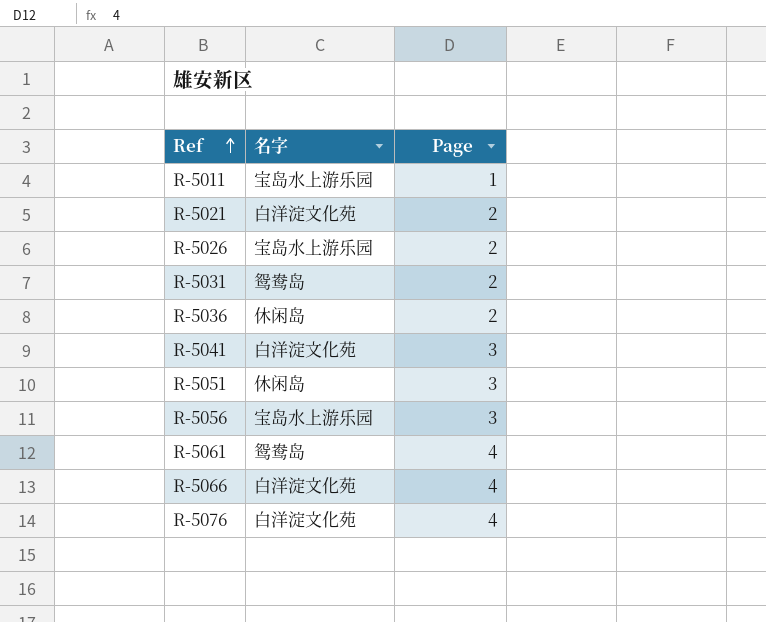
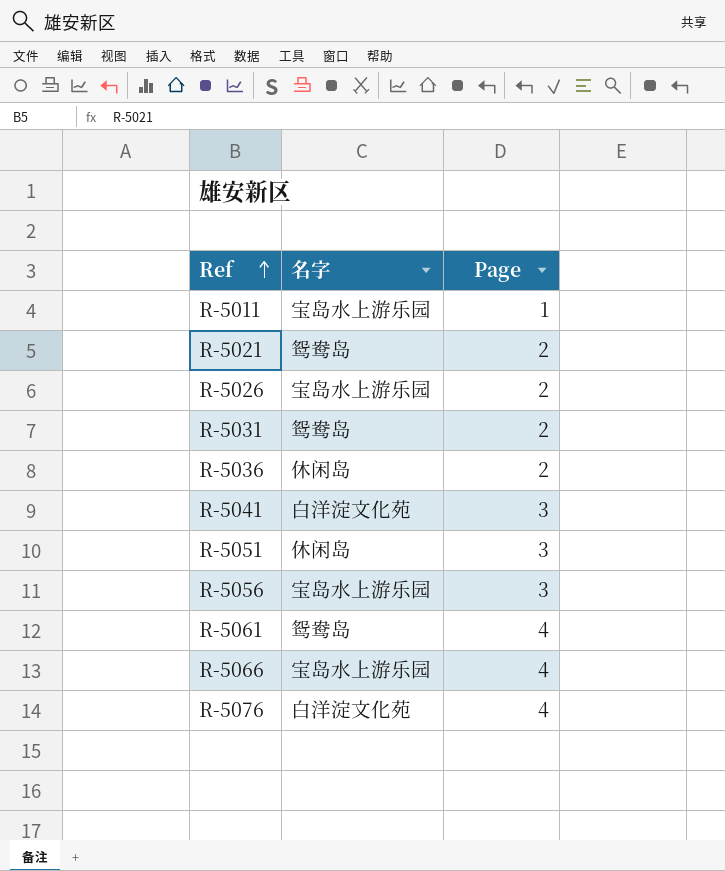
R-5021 | 名字: 白洋淀文化苑 -> 鸳鸯岛
R-5066 | 名字: 白洋淀文化苑 -> 宝岛水上游乐园

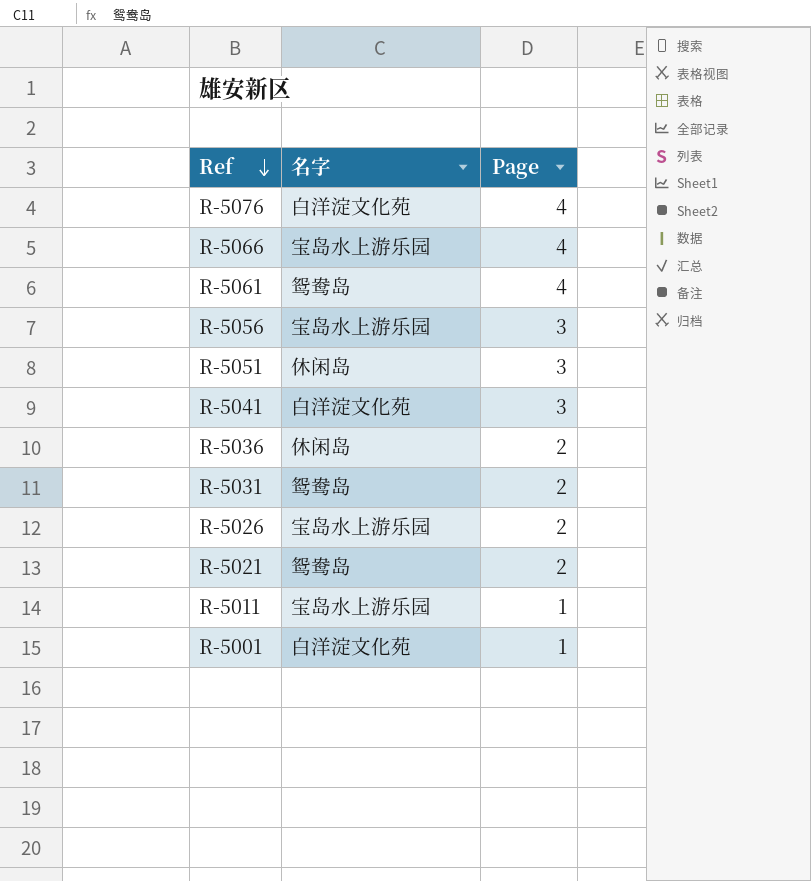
row order: Ref ascending -> Ref descending
row R-5001: none -> 白洋淀文化苑 | 1

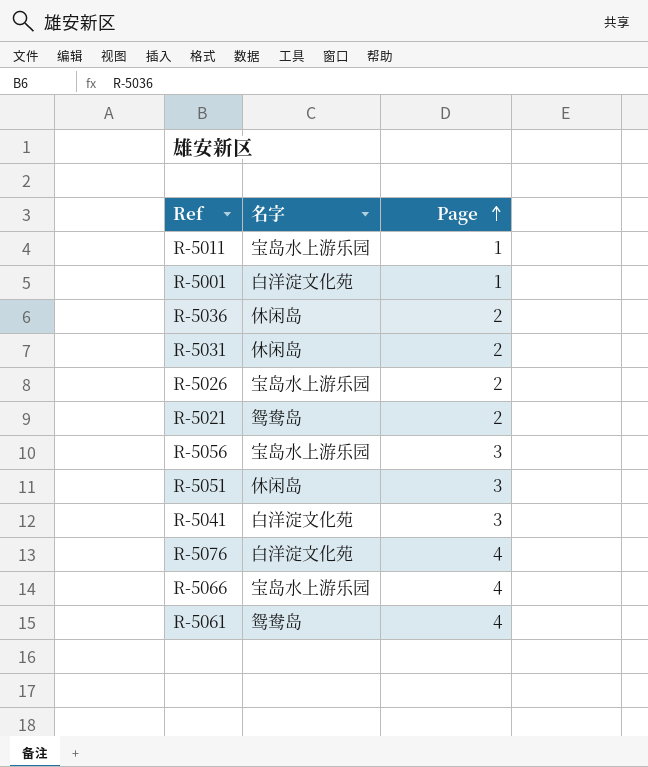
row order: Ref descending -> Page ascending
R-5031 | 名字: 鸳鸯岛 -> 休闲岛

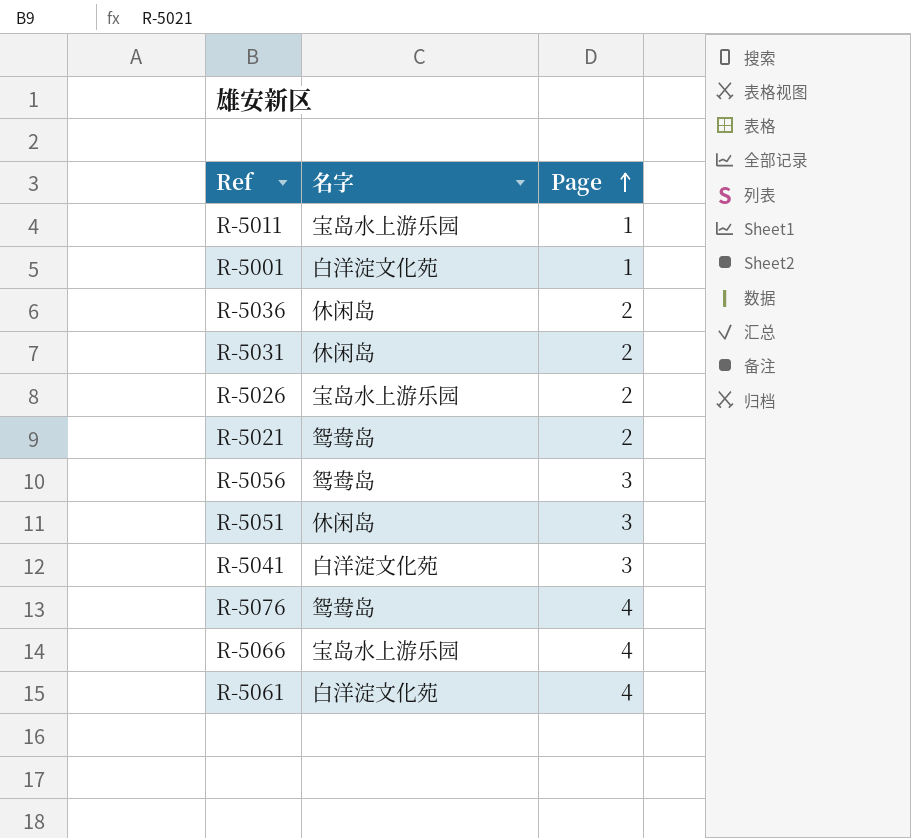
R-5056 | 名字: 宝岛水上游乐园 -> 鸳鸯岛
R-5076 | 名字: 白洋淀文化苑 -> 鸳鸯岛
R-5061 | 名字: 鸳鸯岛 -> 白洋淀文化苑

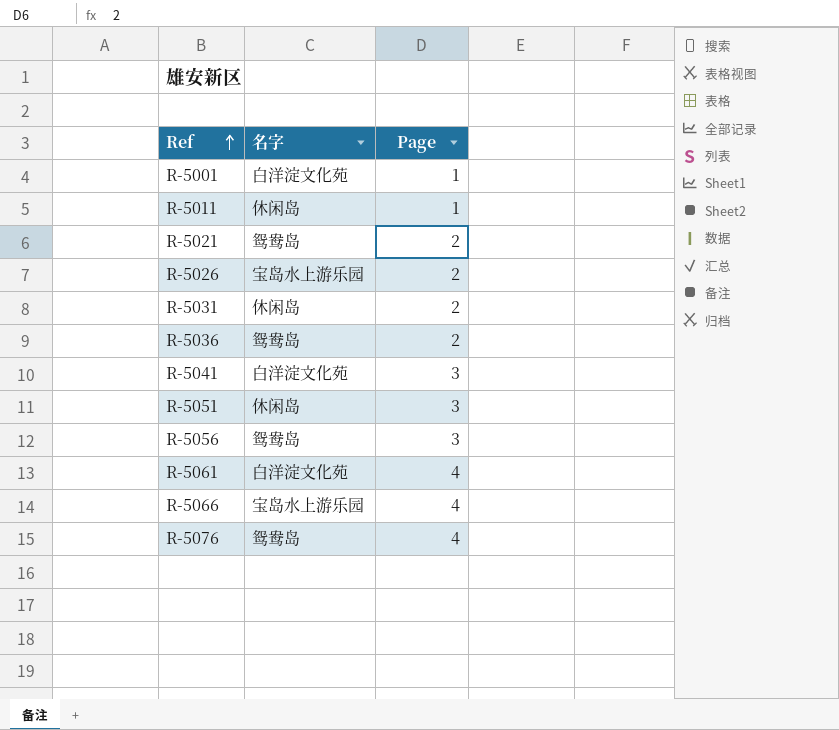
row order: Page ascending -> Ref ascending
R-5011 | 名字: 宝岛水上游乐园 -> 休闲岛
R-5036 | 名字: 休闲岛 -> 鸳鸯岛

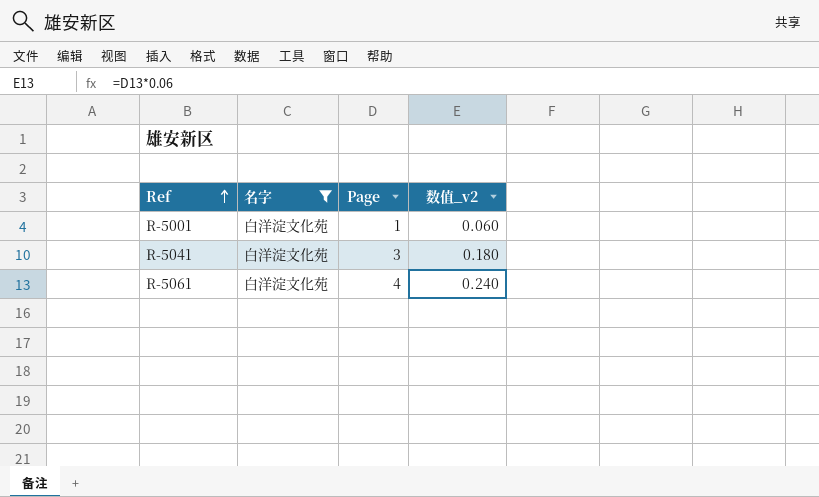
filter: none -> 名字 = 白洋淀文化苑
column 数值_v2 | formula: none -> [Page] * 0.06

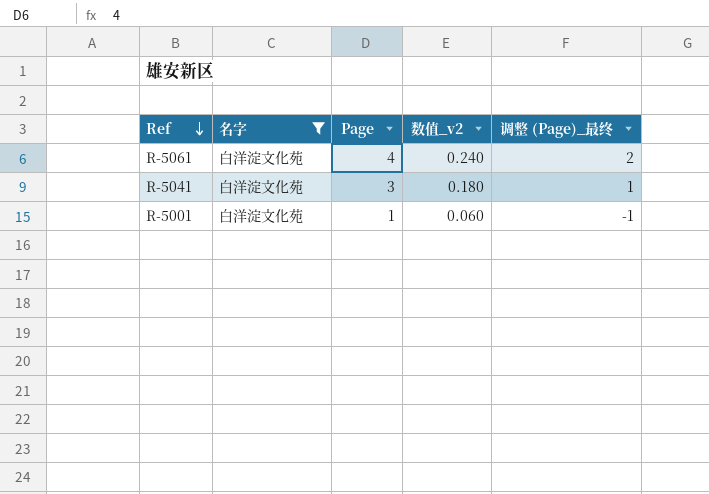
row order: Ref ascending -> Ref descending
column 调整 (Page)_最终 | formula: none -> [Page] - 2

